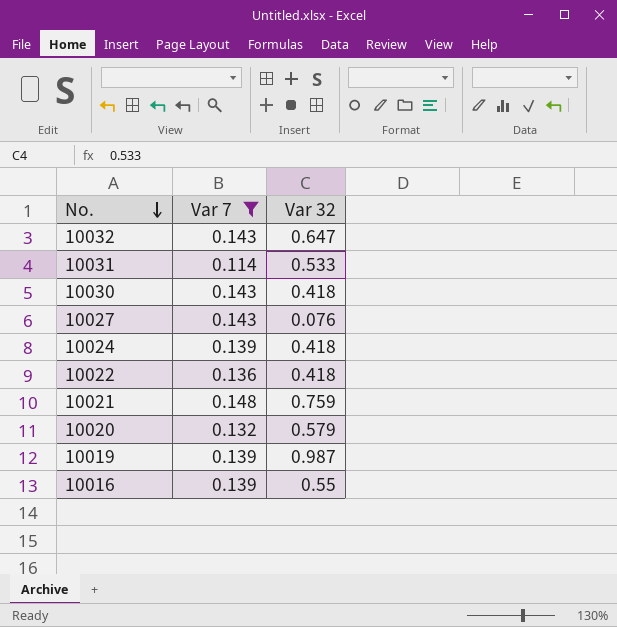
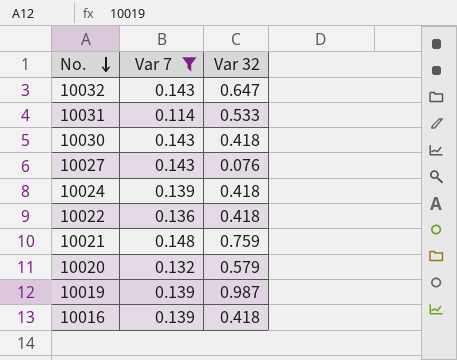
10016 | Var 32: 0.55 -> 0.418

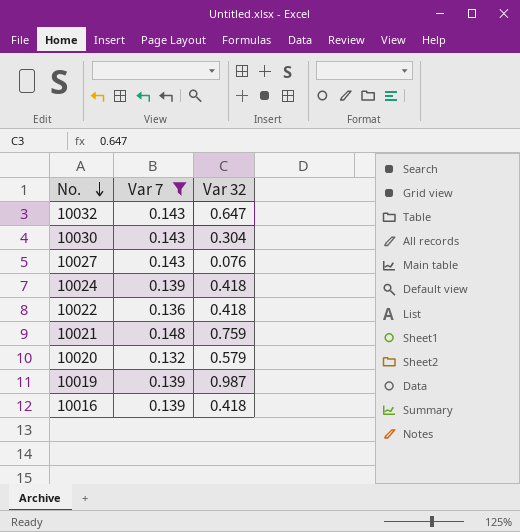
row 10031: 0.114 | 0.533 -> none
10030 | Var 32: 0.418 -> 0.304

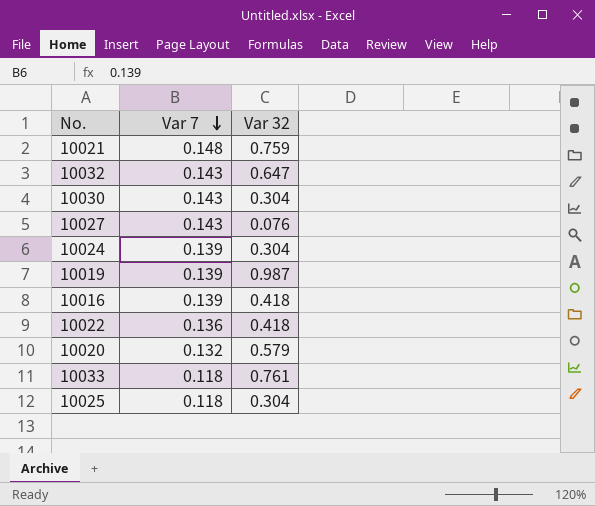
filter: Var 7 != 0.118 -> none
row order: No. descending -> Var 7 descending
10024 | Var 32: 0.418 -> 0.304

